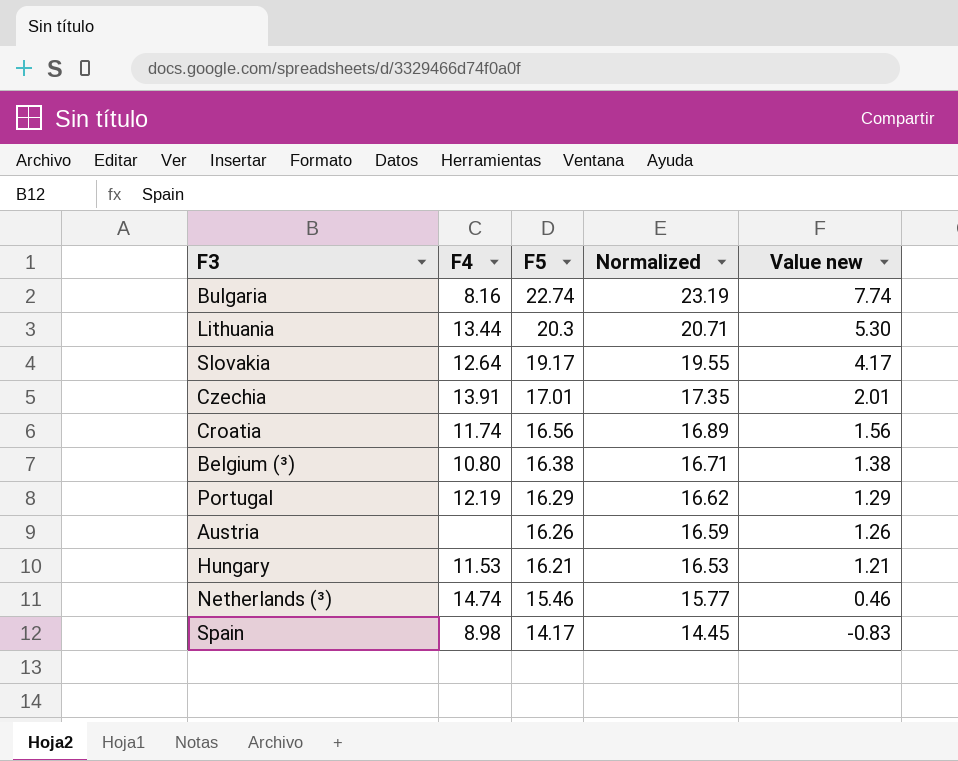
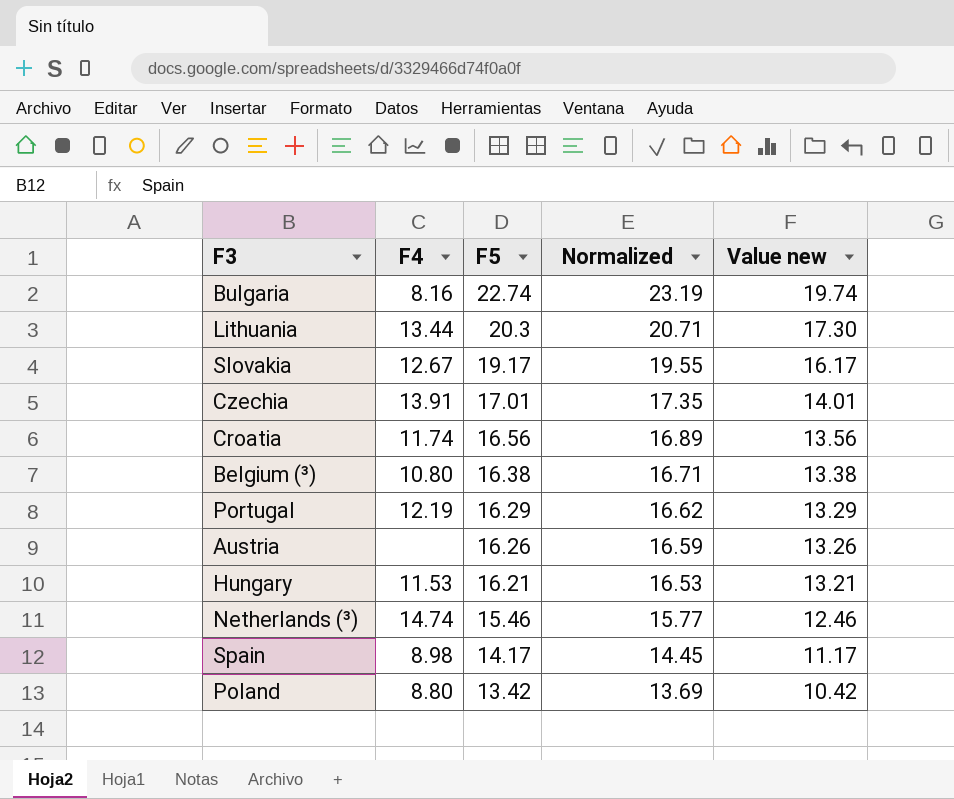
column Value new | formula: [F5] - 15 -> [F5] - 3
Slovakia | F4: 12.64 -> 12.67
row Poland: none -> 8.80 | 13.42 | 13.69 | 10.42

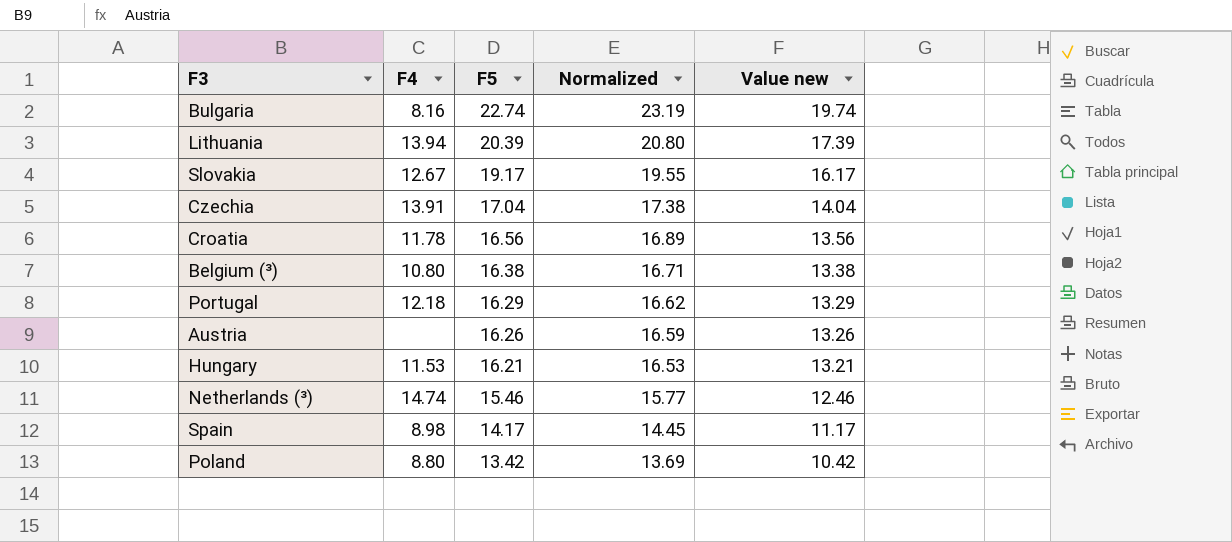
Lithuania | F4: 13.44 -> 13.94
Lithuania | F5: 20.3 -> 20.39
Lithuania | Normalized: 20.71 -> 20.80
Lithuania | Value new: 17.30 -> 17.39
Czechia | F5: 17.01 -> 17.04
Czechia | Normalized: 17.35 -> 17.38
Czechia | Value new: 14.01 -> 14.04
Croatia | F4: 11.74 -> 11.78
Portugal | F4: 12.19 -> 12.18

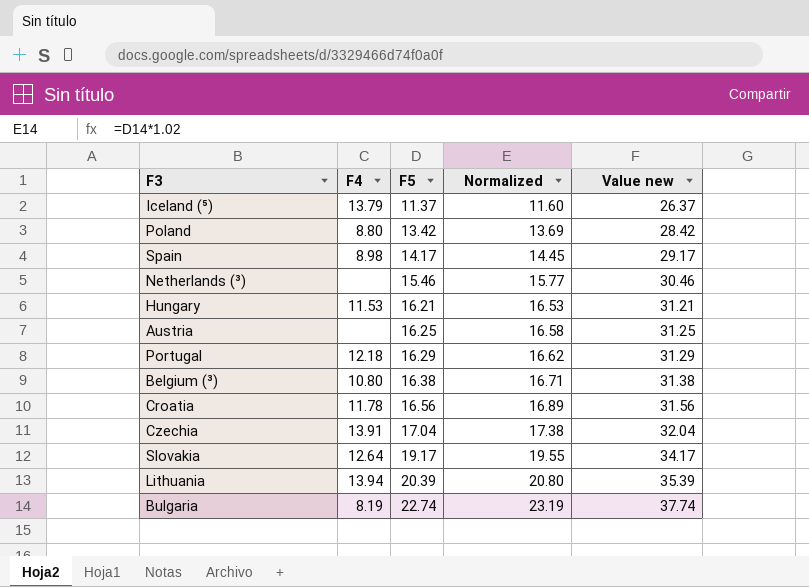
row order: F5 descending -> F5 ascending
column Value new | formula: [F5] - 3 -> [F5] + 15
row Iceland (⁵): none -> 13.79 | 11.37 | 11.60 | 26.37
Netherlands (³) | F4: 14.74 -> none
Austria | F5: 16.26 -> 16.25
Austria | Normalized: 16.59 -> 16.58
Slovakia | F4: 12.67 -> 12.64
Bulgaria | F4: 8.16 -> 8.19

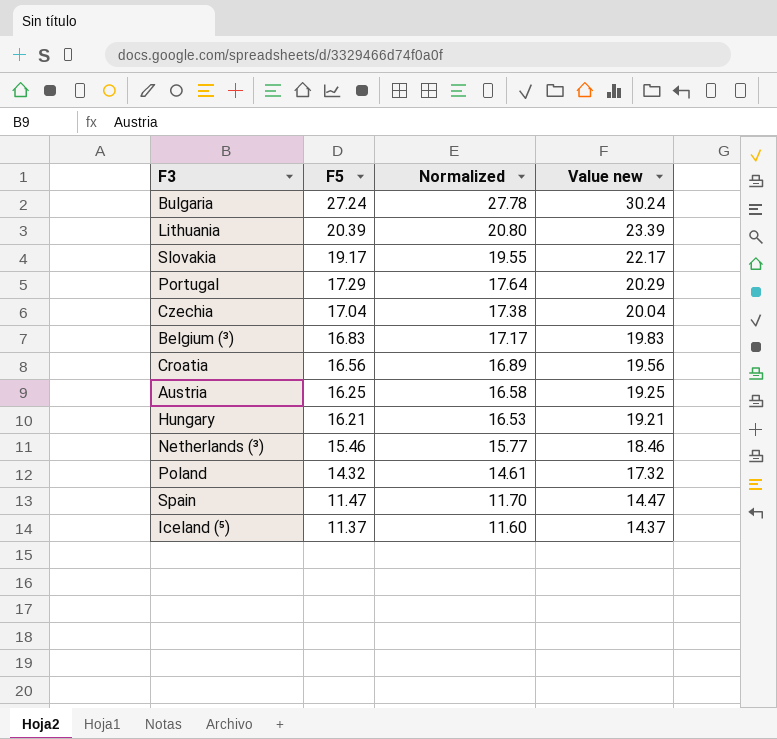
row order: F5 ascending -> F5 descending
column F4 | position: 2 -> none
column Value new | formula: [F5] + 15 -> [F5] + 3
Bulgaria | F5: 22.74 -> 27.24
Bulgaria | Normalized: 23.19 -> 27.78
Portugal | F5: 16.29 -> 17.29
Portugal | Normalized: 16.62 -> 17.64
Belgium (³) | F5: 16.38 -> 16.83
Belgium (³) | Normalized: 16.71 -> 17.17
Poland | F5: 13.42 -> 14.32
Poland | Normalized: 13.69 -> 14.61
Spain | F5: 14.17 -> 11.47
Spain | Normalized: 14.45 -> 11.70

